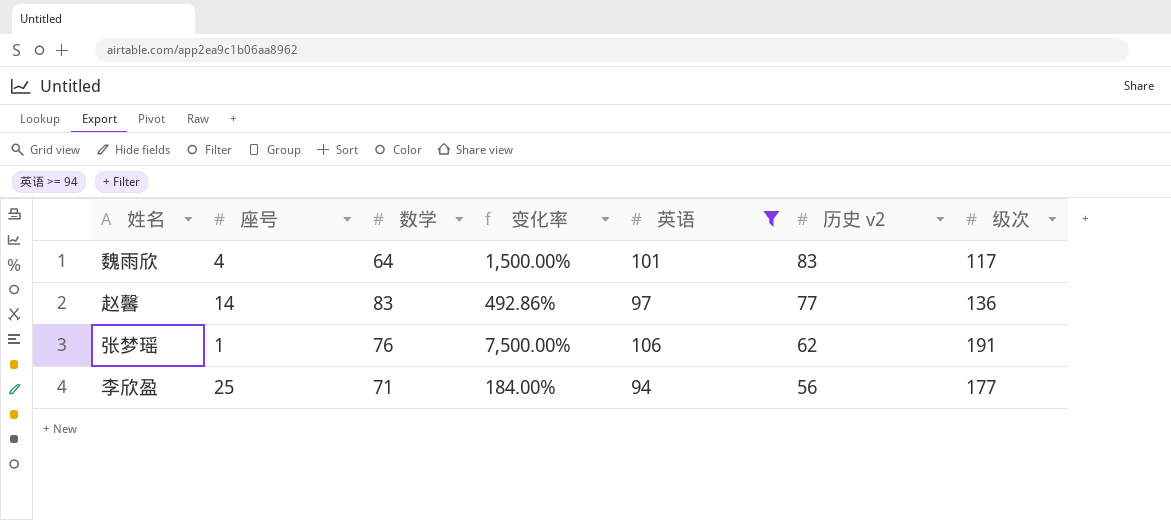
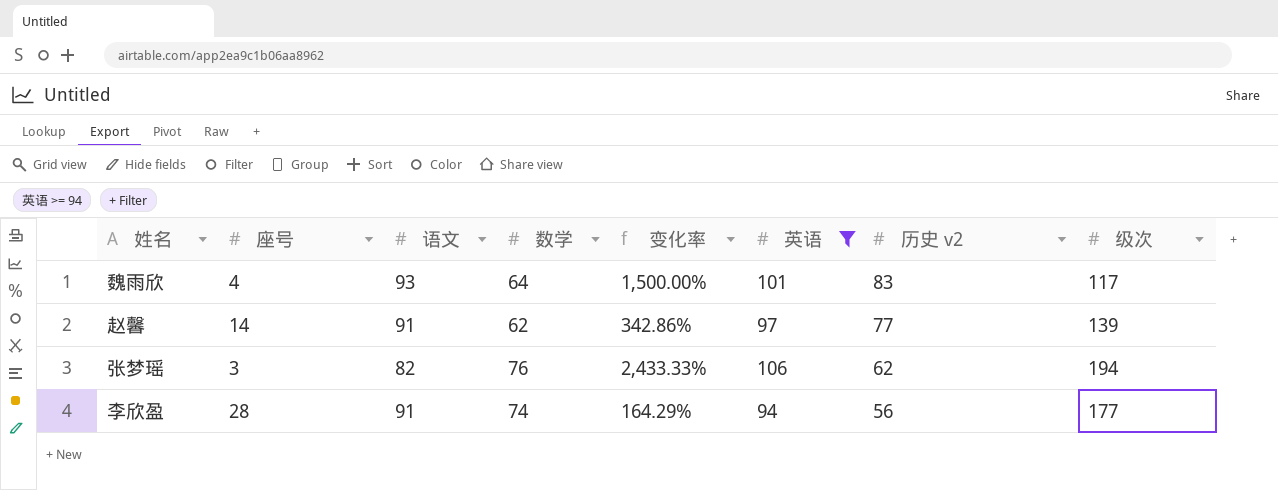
column 语文 | position: none -> 3
赵馨 | 数学: 83 -> 62
赵馨 | 变化率: 492.86% -> 342.86%
赵馨 | 级次: 136 -> 139
张梦瑶 | 座号: 1 -> 3
张梦瑶 | 变化率: 7,500.00% -> 2,433.33%
张梦瑶 | 级次: 191 -> 194
李欣盈 | 座号: 25 -> 28
李欣盈 | 数学: 71 -> 74
李欣盈 | 变化率: 184.00% -> 164.29%

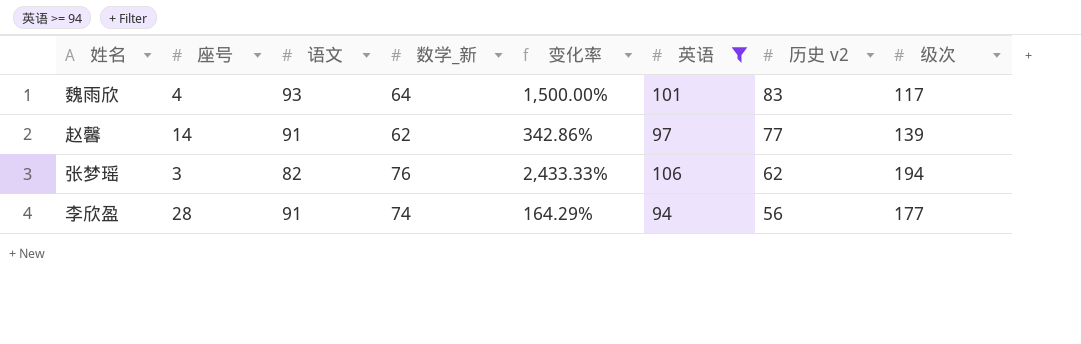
column name: 数学 -> 数学_新

